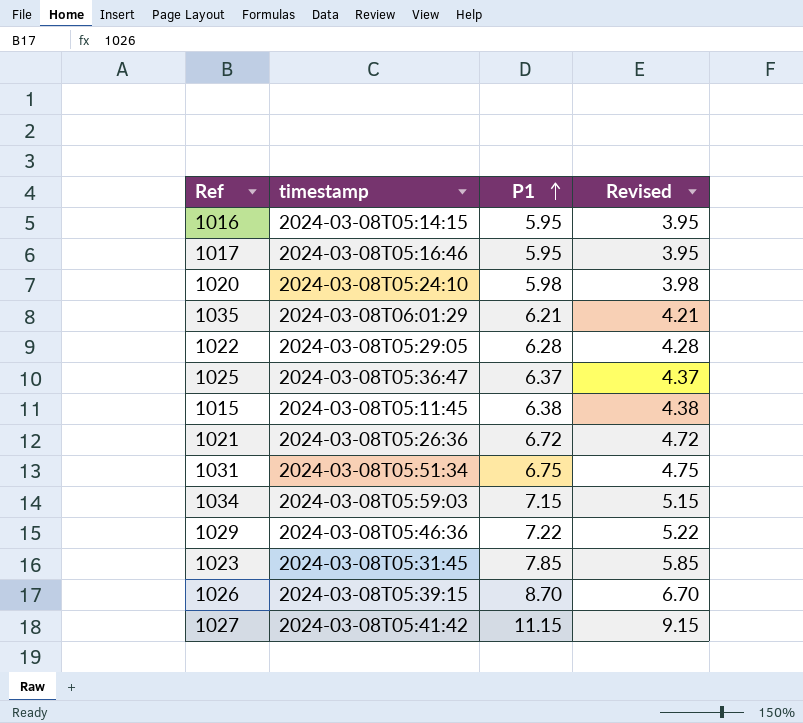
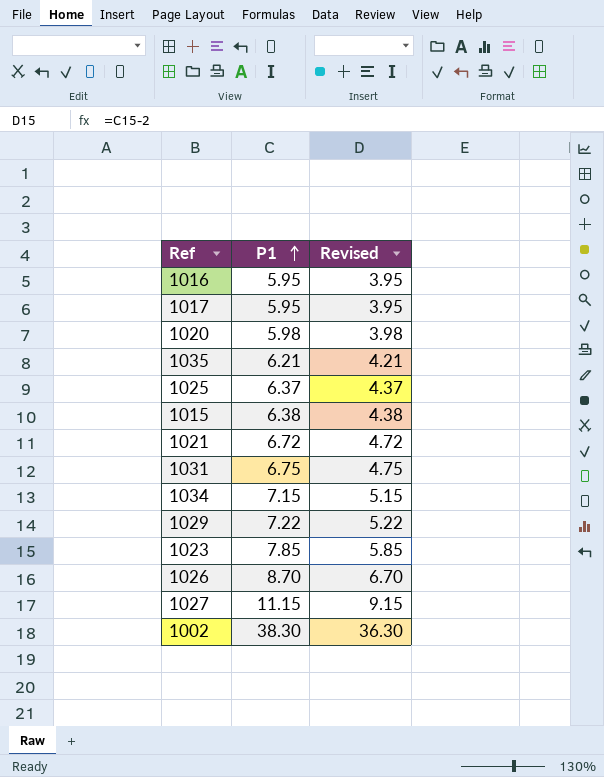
column timestamp | position: 2 -> none
row 1022: 2024-03-08T05:29:05 | 6.28 | 4.28 -> none
row 1002: none -> 38.30 | 36.30

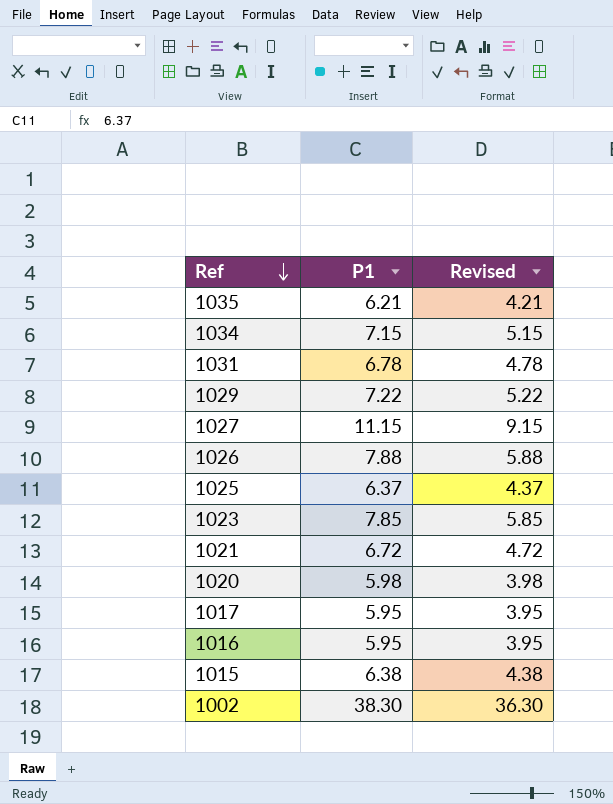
row order: P1 ascending -> Ref descending
1031 | P1: 6.75 -> 6.78
1031 | Revised: 4.75 -> 4.78
1026 | P1: 8.70 -> 7.88
1026 | Revised: 6.70 -> 5.88

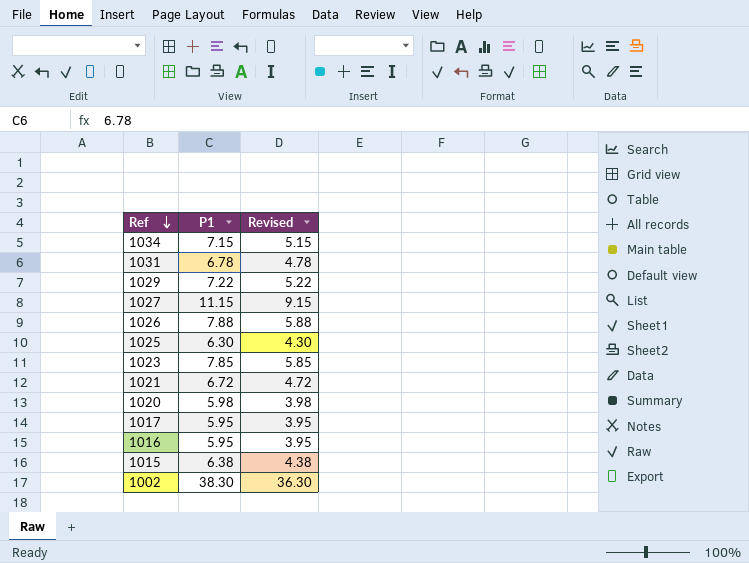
row 1035: 6.21 | 4.21 -> none
1025 | P1: 6.37 -> 6.30
1025 | Revised: 4.37 -> 4.30

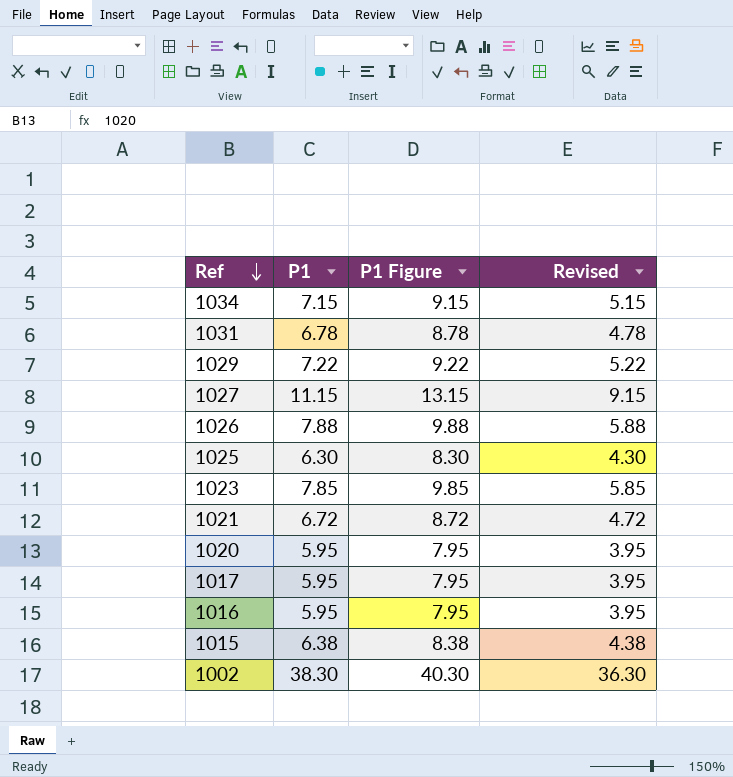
column P1 Figure | formula: none -> [P1] + 2
1020 | P1: 5.98 -> 5.95
1020 | Revised: 3.98 -> 3.95

